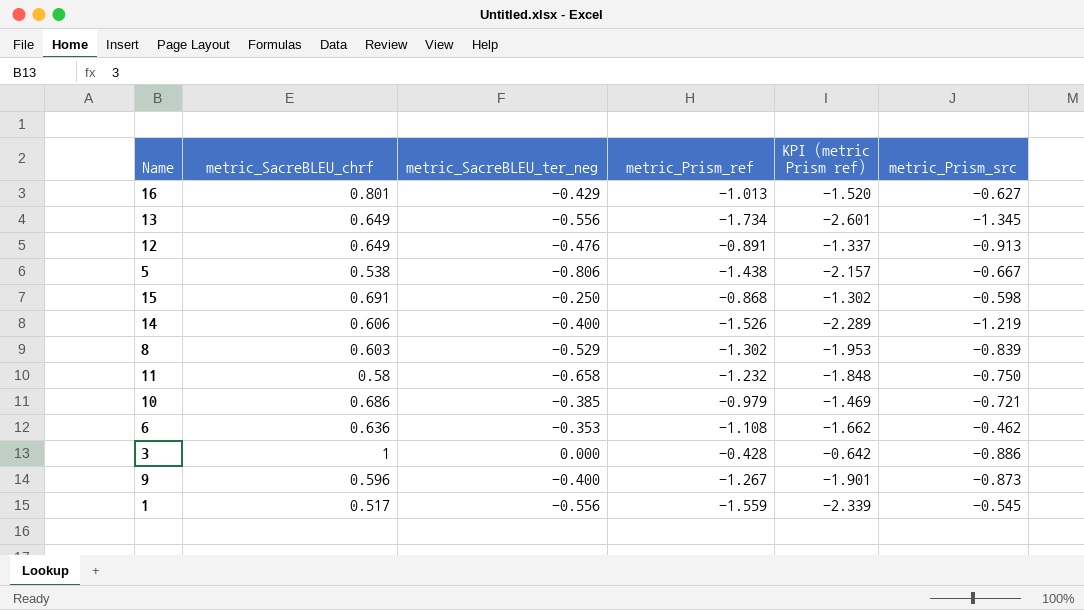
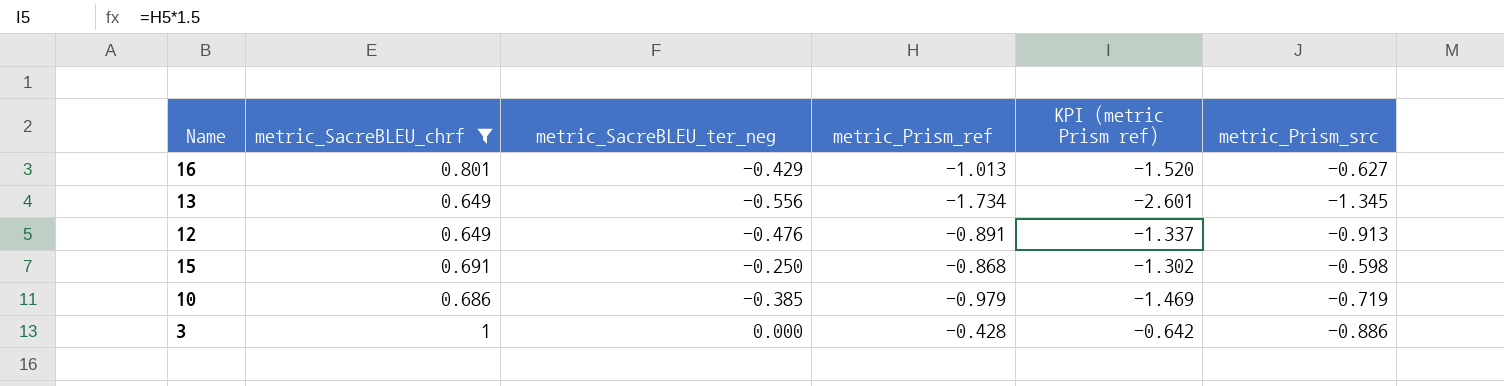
filter: none -> metric_SacreBLEU_chrf >= 0.649
10 | metric_Prism_src: -0.721 -> -0.719

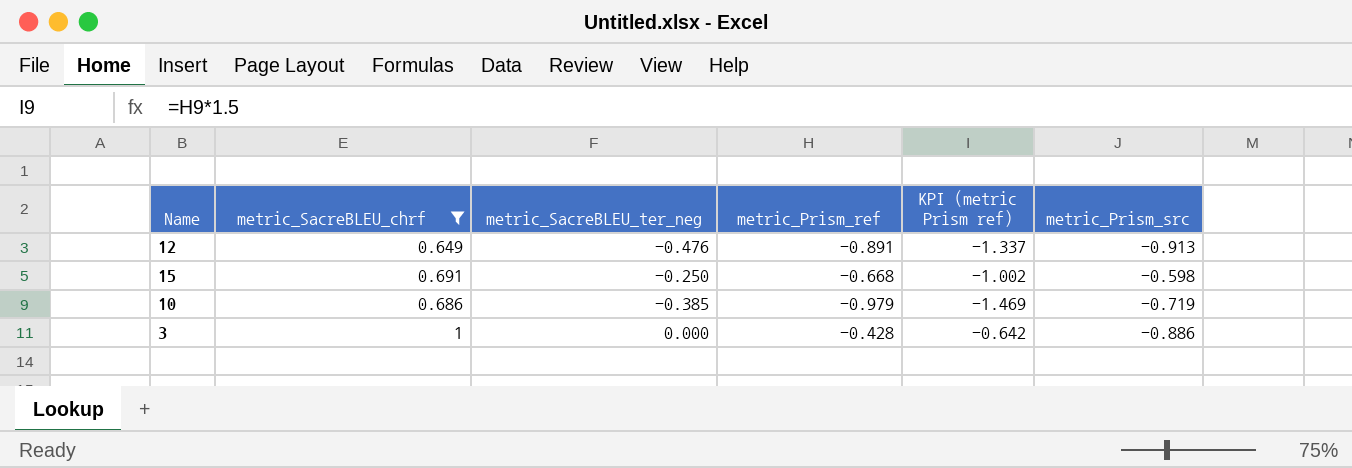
row 16: 0.801 | -0.429 | -1.013 | -1.520 | -0.627 -> none
row 13: 0.649 | -0.556 | -1.734 | -2.601 | -1.345 -> none
15 | metric_Prism_ref: -0.868 -> -0.668
15 | KPI (metric Prism ref): -1.302 -> -1.002

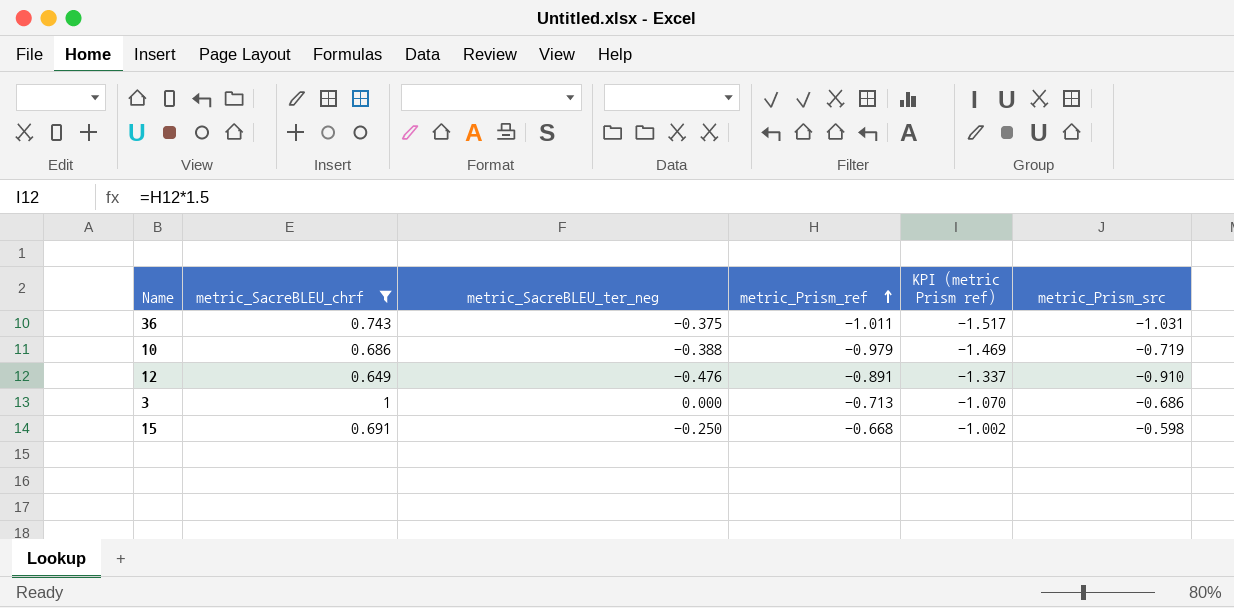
row order: none -> metric_Prism_ref ascending
row 36: none -> 0.743 | -0.375 | -1.011 | -1.517 | -1.031
10 | metric_SacreBLEU_ter_neg: -0.385 -> -0.388
12 | metric_Prism_src: -0.913 -> -0.910
3 | metric_Prism_ref: -0.428 -> -0.713
3 | KPI (metric Prism ref): -0.642 -> -1.070
3 | metric_Prism_src: -0.886 -> -0.686

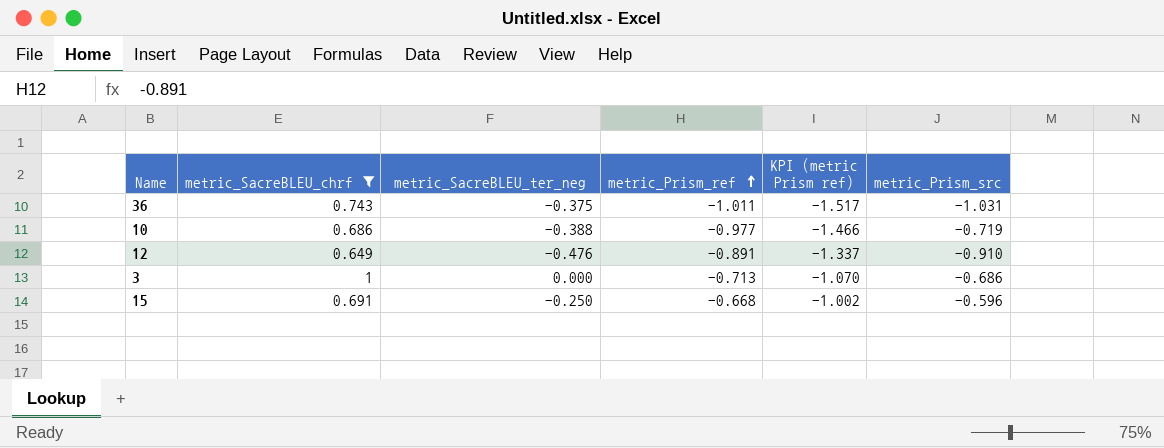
10 | metric_Prism_ref: -0.979 -> -0.977
10 | KPI (metric Prism ref): -1.469 -> -1.466
15 | metric_Prism_src: -0.598 -> -0.596

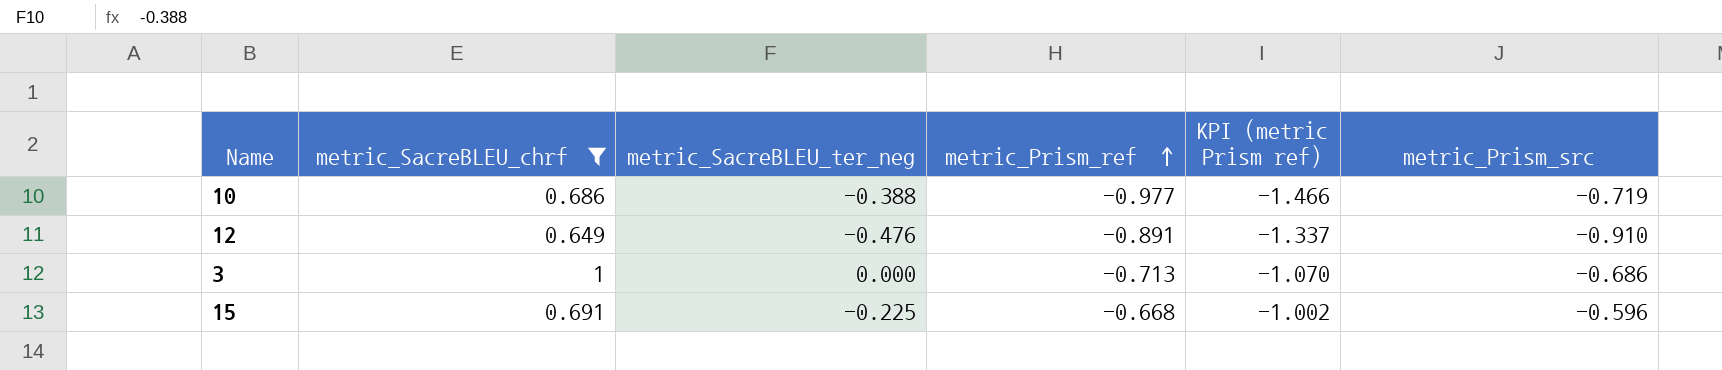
row 36: 0.743 | -0.375 | -1.011 | -1.517 | -1.031 -> none
15 | metric_SacreBLEU_ter_neg: -0.250 -> -0.225

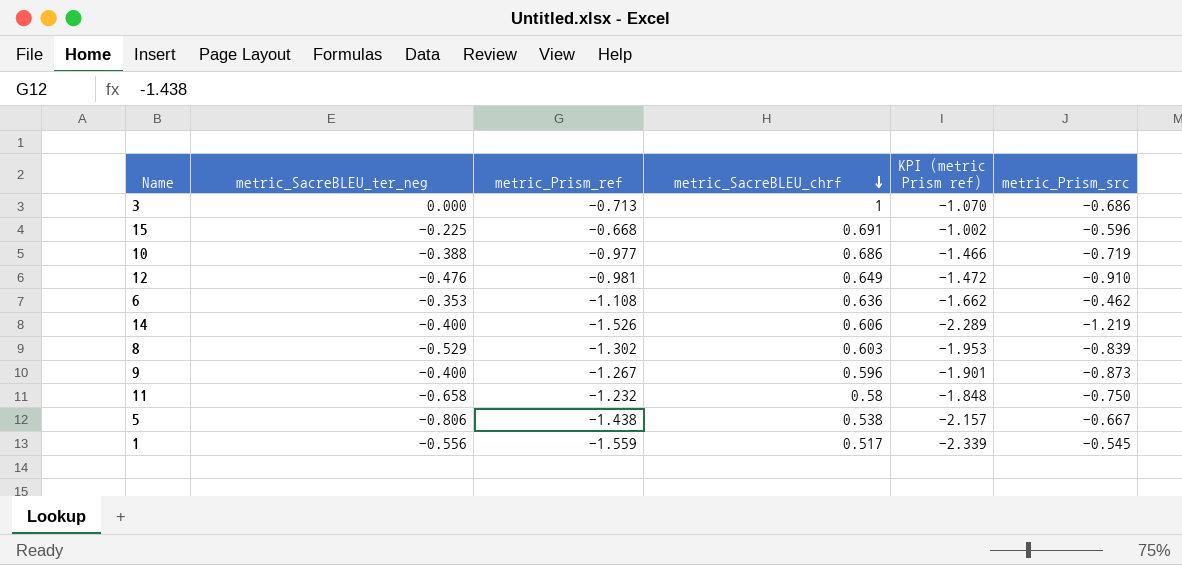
filter: metric_SacreBLEU_chrf >= 0.649 -> none
row order: metric_Prism_ref ascending -> metric_SacreBLEU_chrf descending
column metric_SacreBLEU_chrf | position: 2 -> 4
12 | metric_Prism_ref: -0.891 -> -0.981
12 | KPI (metric Prism ref): -1.337 -> -1.472

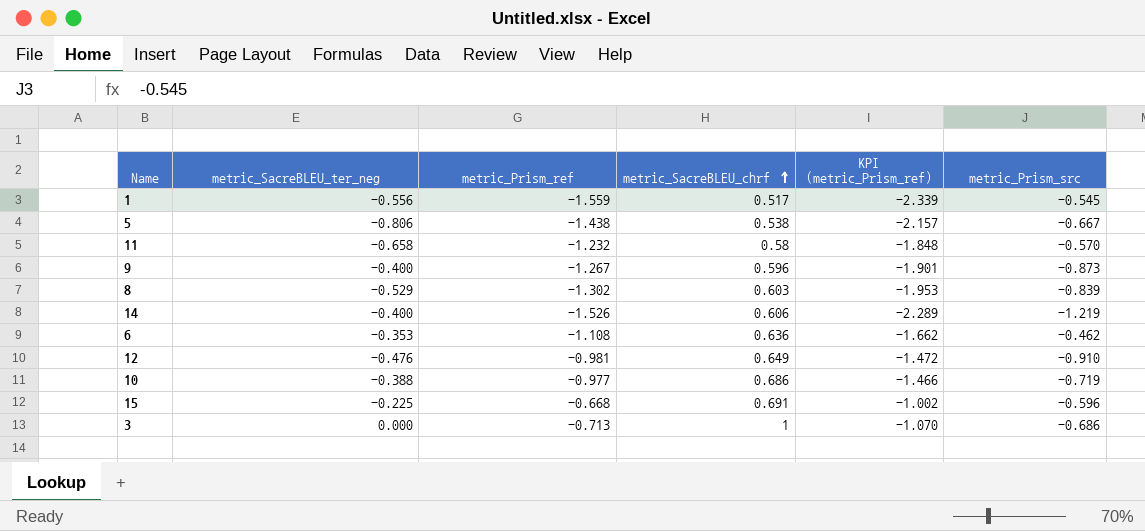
row order: metric_SacreBLEU_chrf descending -> metric_SacreBLEU_chrf ascending
column name: KPI (metric Prism ref) -> KPI (metric_Prism_ref)
11 | metric_Prism_src: -0.750 -> -0.570

